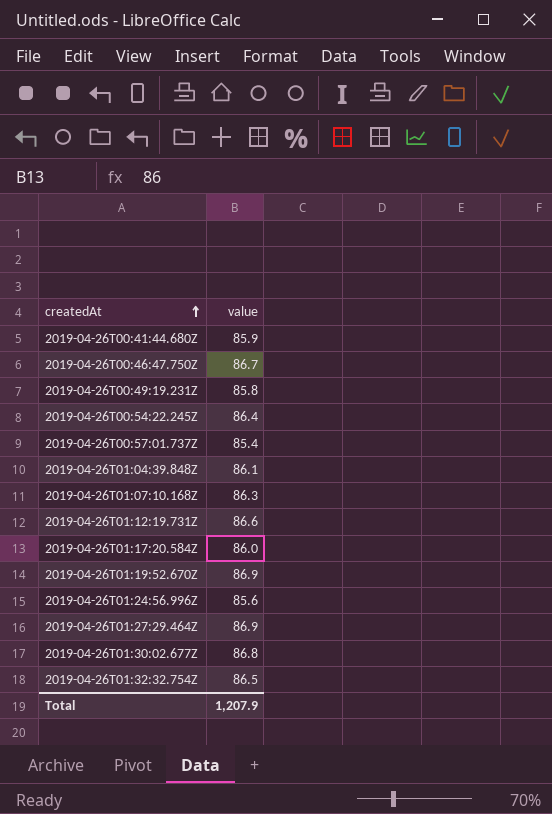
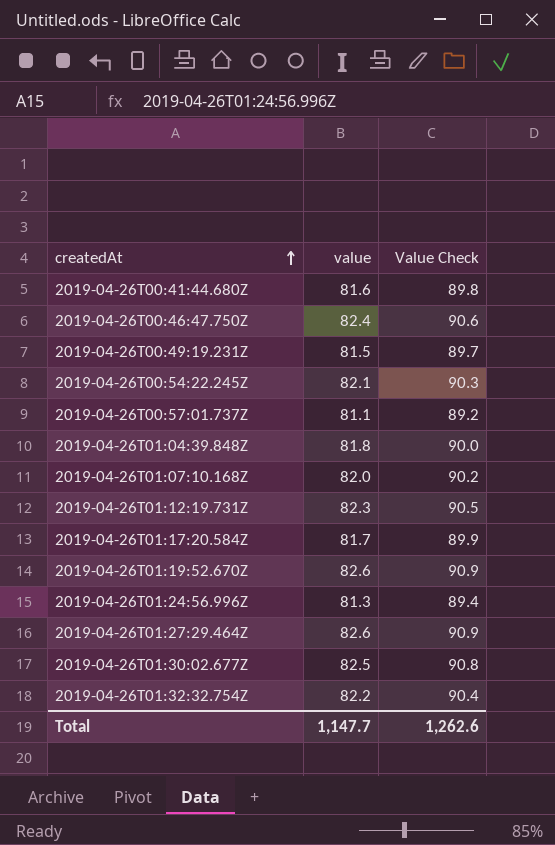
column Value Check | formula: none -> [value] * 1.1
2019-04-26T00:41:44.680Z | value: 85.9 -> 81.6
2019-04-26T00:46:47.750Z | value: 86.7 -> 82.4
2019-04-26T00:49:19.231Z | value: 85.8 -> 81.5
2019-04-26T00:54:22.245Z | value: 86.4 -> 82.1
2019-04-26T00:57:01.737Z | value: 85.4 -> 81.1
2019-04-26T01:04:39.848Z | value: 86.1 -> 81.8
2019-04-26T01:07:10.168Z | value: 86.3 -> 82.0
2019-04-26T01:12:19.731Z | value: 86.6 -> 82.3
2019-04-26T01:17:20.584Z | value: 86.0 -> 81.7
2019-04-26T01:19:52.670Z | value: 86.9 -> 82.6
2019-04-26T01:24:56.996Z | value: 85.6 -> 81.3
2019-04-26T01:27:29.464Z | value: 86.9 -> 82.6
2019-04-26T01:30:02.677Z | value: 86.8 -> 82.5
2019-04-26T01:32:32.754Z | value: 86.5 -> 82.2
Total | value: 1,207.9 -> 1,147.7

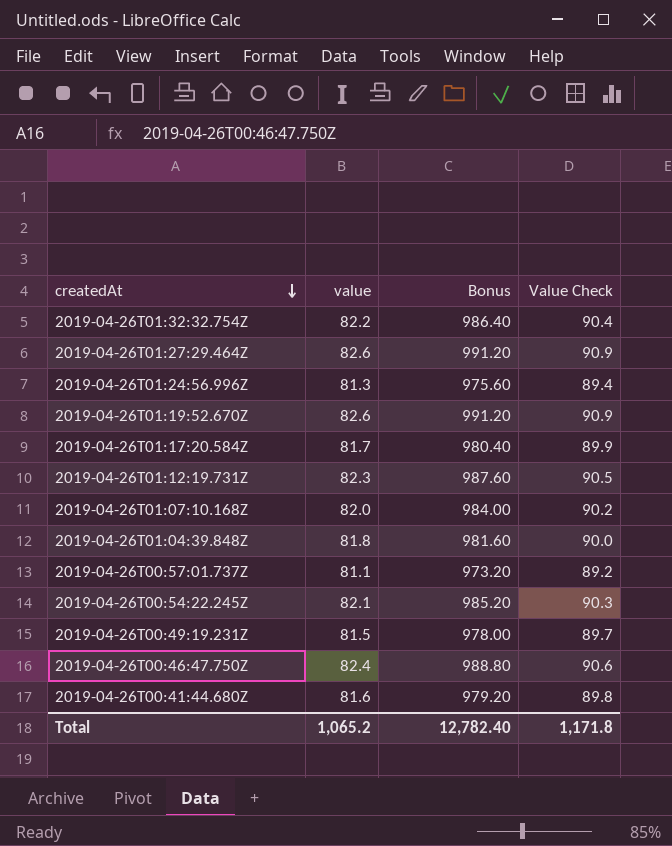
row order: createdAt ascending -> createdAt descending
column Bonus | formula: none -> [value] * 12
row 2019-04-26T01:30:02.677Z: 82.5 | 90.8 -> none
Total | value: 1,147.7 -> 1,065.2
Total | Value Check: 1,262.6 -> 1,171.8

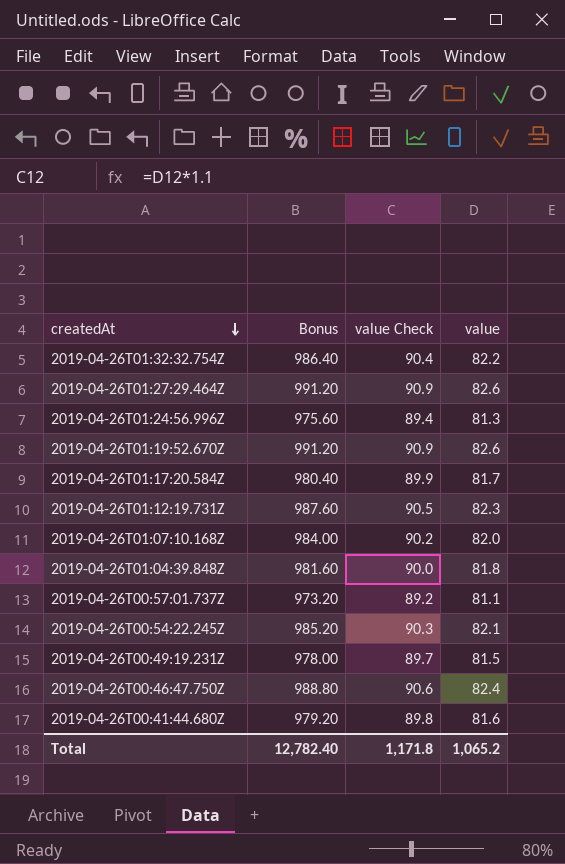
column name: Value Check -> value Check
column value | position: 2 -> 4

